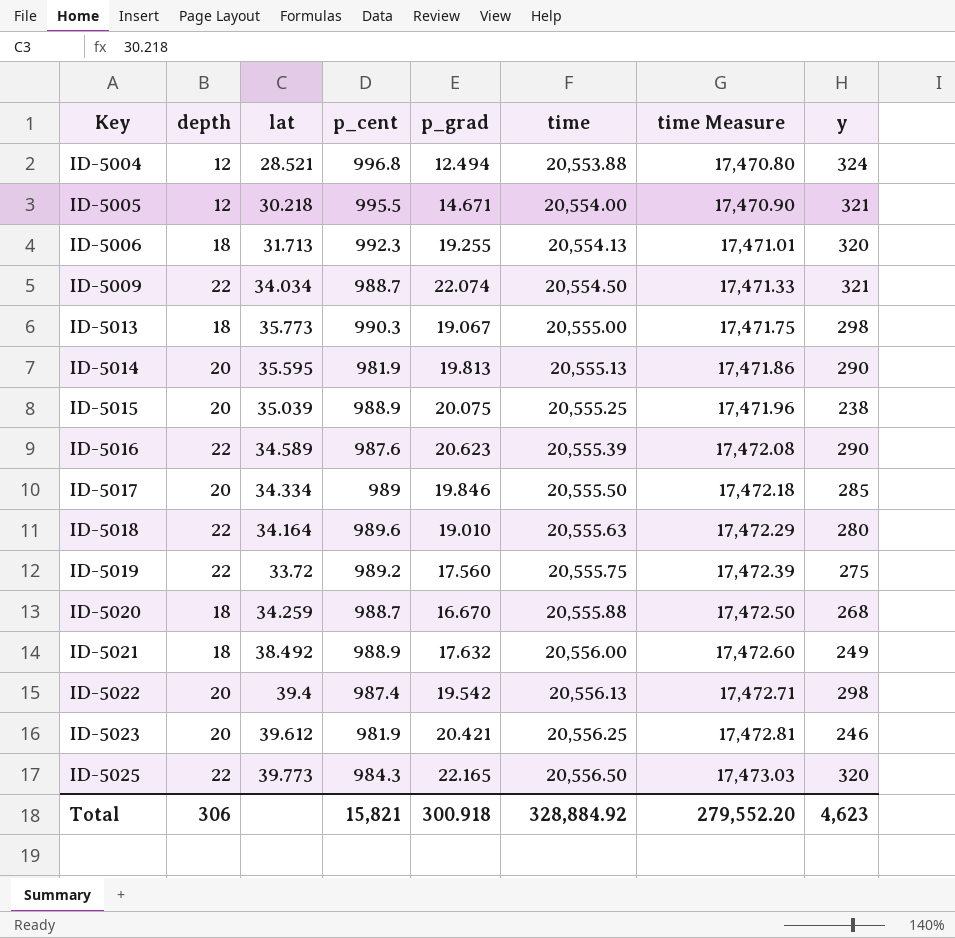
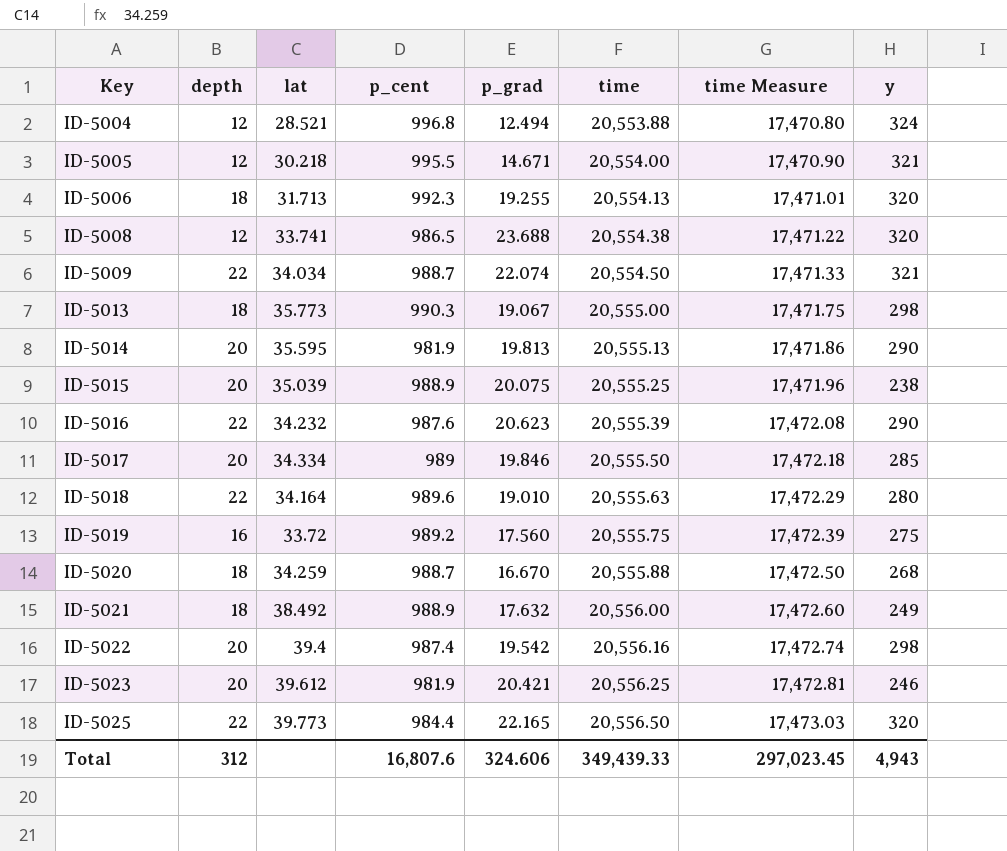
row ID-5008: none -> 12 | 33.741 | 986.5 | 23.688 | 20,554.38 | 17,471.22 | 320
ID-5016 | lat: 34.589 -> 34.232
ID-5019 | depth: 22 -> 16
ID-5022 | time: 20,556.13 -> 20,556.16
ID-5022 | time Measure: 17,472.71 -> 17,472.74
ID-5025 | p_cent: 984.3 -> 984.4
Total | depth: 306 -> 312
Total | p_cent: 15,821 -> 16,807.6
Total | p_grad: 300.918 -> 324.606
Total | time: 328,884.92 -> 349,439.33
Total | time Measure: 279,552.20 -> 297,023.45
Total | y: 4,623 -> 4,943

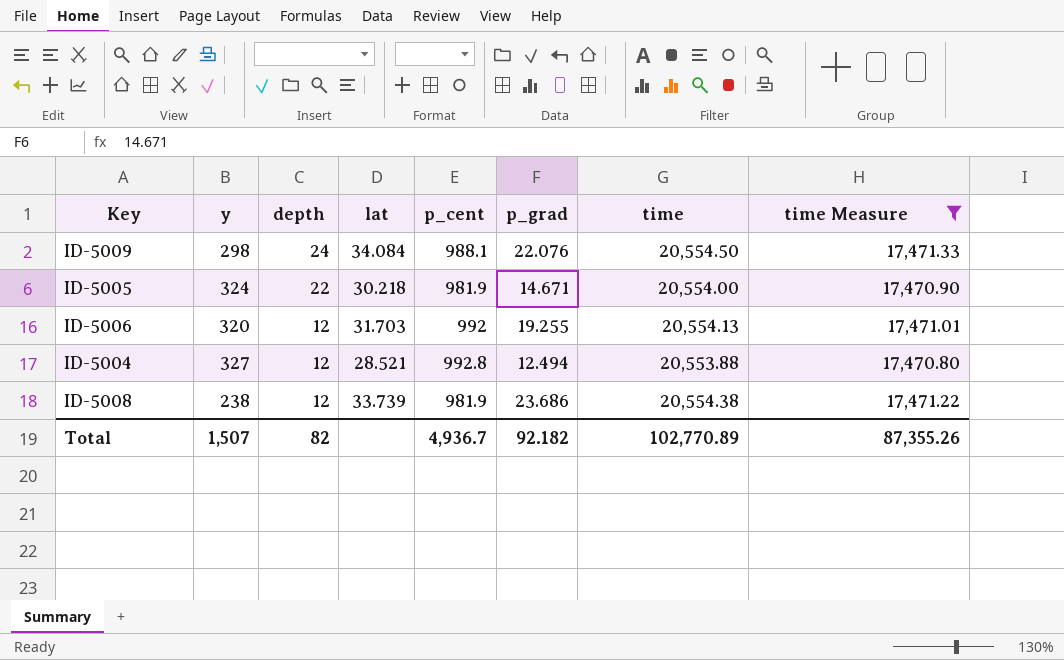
filter: none -> time Measure <= 17,471.33
row order: Key ascending -> depth descending
column y | position: 8 -> 2
ID-5009 | y: 321 -> 298
ID-5009 | depth: 22 -> 24
ID-5009 | lat: 34.034 -> 34.084
ID-5009 | p_cent: 988.7 -> 988.1
ID-5009 | p_grad: 22.074 -> 22.076
ID-5005 | y: 321 -> 324
ID-5005 | depth: 12 -> 22
ID-5005 | p_cent: 995.5 -> 981.9
ID-5006 | depth: 18 -> 12
ID-5006 | lat: 31.713 -> 31.703
ID-5006 | p_cent: 992.3 -> 992
ID-5004 | y: 324 -> 327
ID-5004 | p_cent: 996.8 -> 992.8
ID-5008 | y: 320 -> 238
ID-5008 | lat: 33.741 -> 33.739
ID-5008 | p_cent: 986.5 -> 981.9
ID-5008 | p_grad: 23.688 -> 23.686
Total | y: 4,943 -> 1,507
Total | depth: 312 -> 82
Total | p_cent: 16,807.6 -> 4,936.7
Total | p_grad: 324.606 -> 92.182
Total | time: 349,439.33 -> 102,770.89
Total | time Measure: 297,023.45 -> 87,355.26

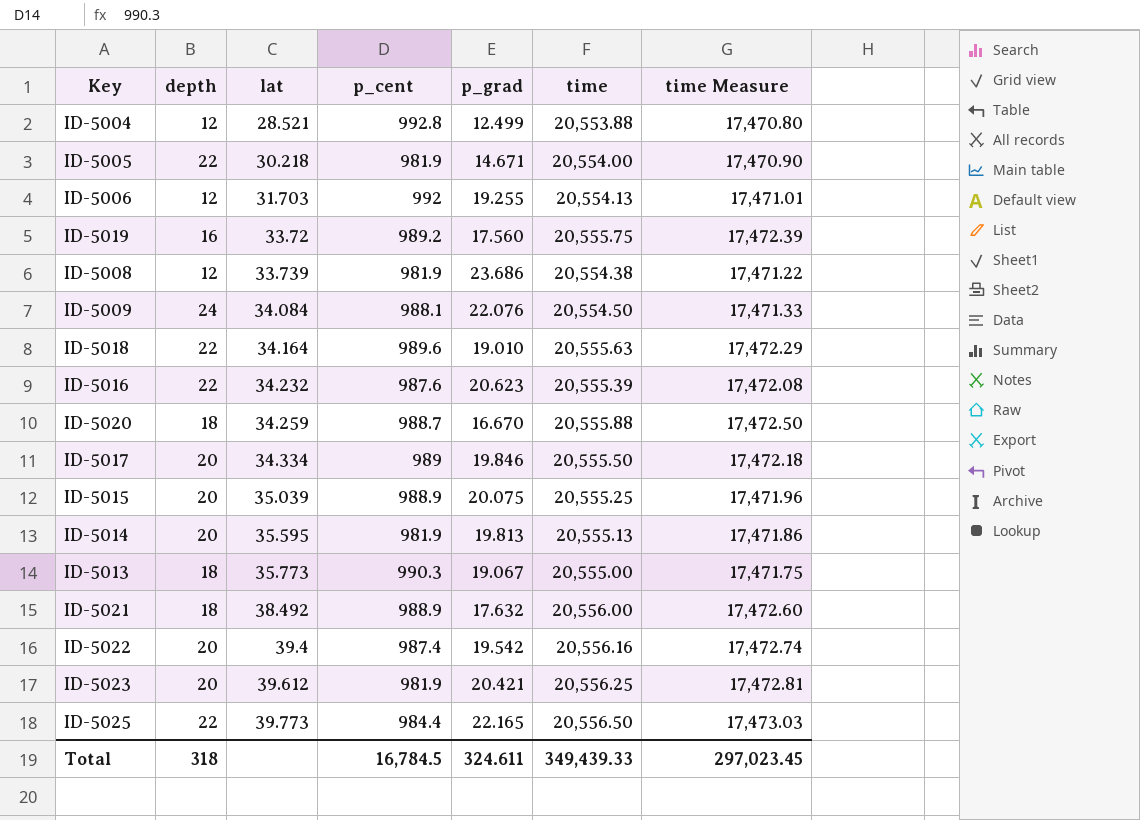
filter: time Measure <= 17,471.33 -> none
row order: depth descending -> lat ascending
column y | position: 2 -> none
ID-5004 | p_grad: 12.494 -> 12.499
Total | depth: 82 -> 318
Total | p_cent: 4,936.7 -> 16,784.5
Total | p_grad: 92.182 -> 324.611
Total | time: 102,770.89 -> 349,439.33
Total | time Measure: 87,355.26 -> 297,023.45

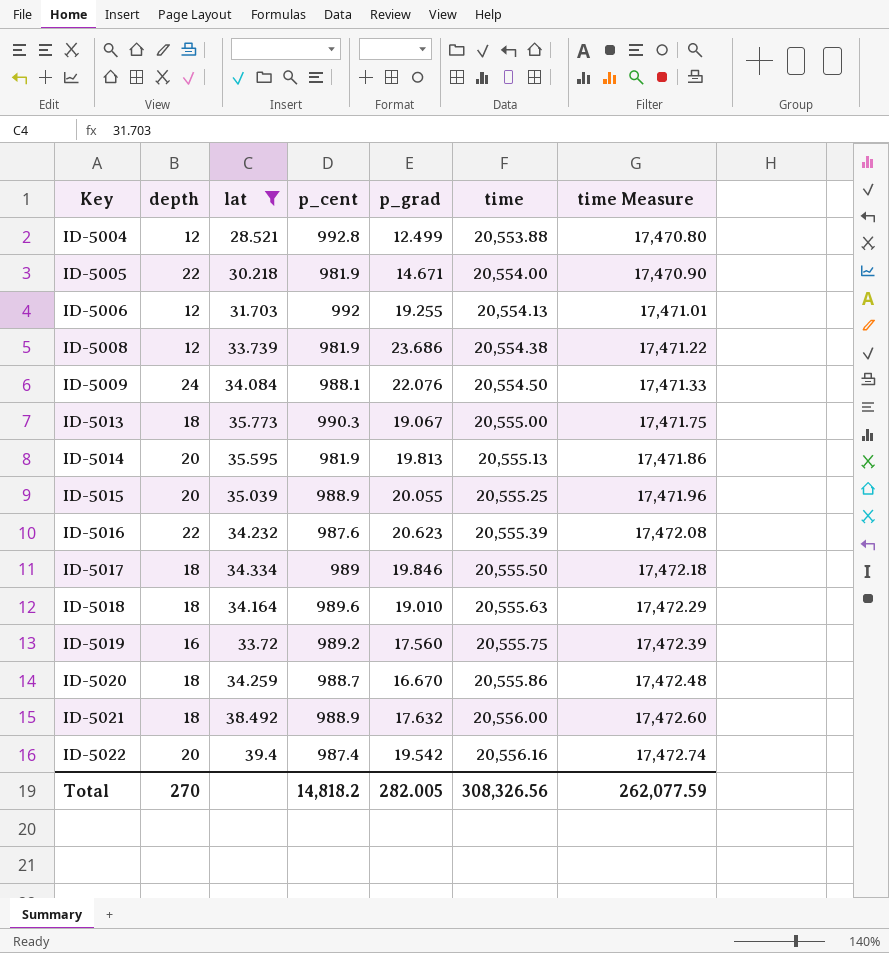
filter: none -> lat <= 39.4
row order: lat ascending -> Key ascending
ID-5015 | p_grad: 20.075 -> 20.055
ID-5017 | depth: 20 -> 18
ID-5018 | depth: 22 -> 18
ID-5020 | time: 20,555.88 -> 20,555.86
ID-5020 | time Measure: 17,472.50 -> 17,472.48
Total | depth: 318 -> 270
Total | p_cent: 16,784.5 -> 14,818.2
Total | p_grad: 324.611 -> 282.005
Total | time: 349,439.33 -> 308,326.56
Total | time Measure: 297,023.45 -> 262,077.59

